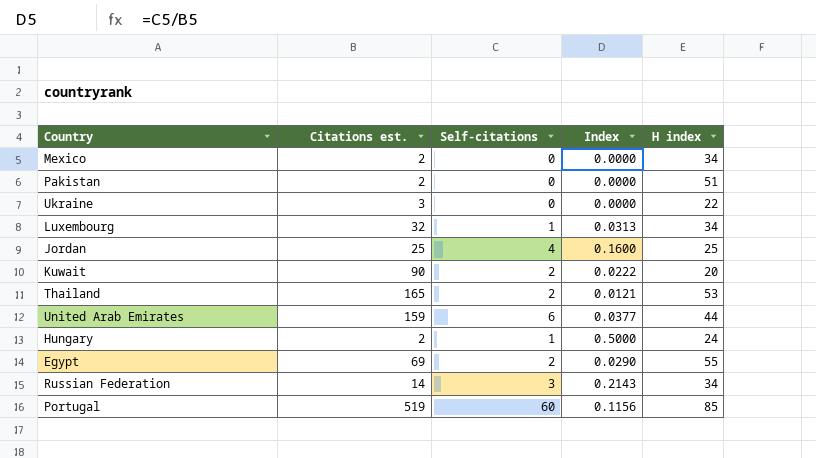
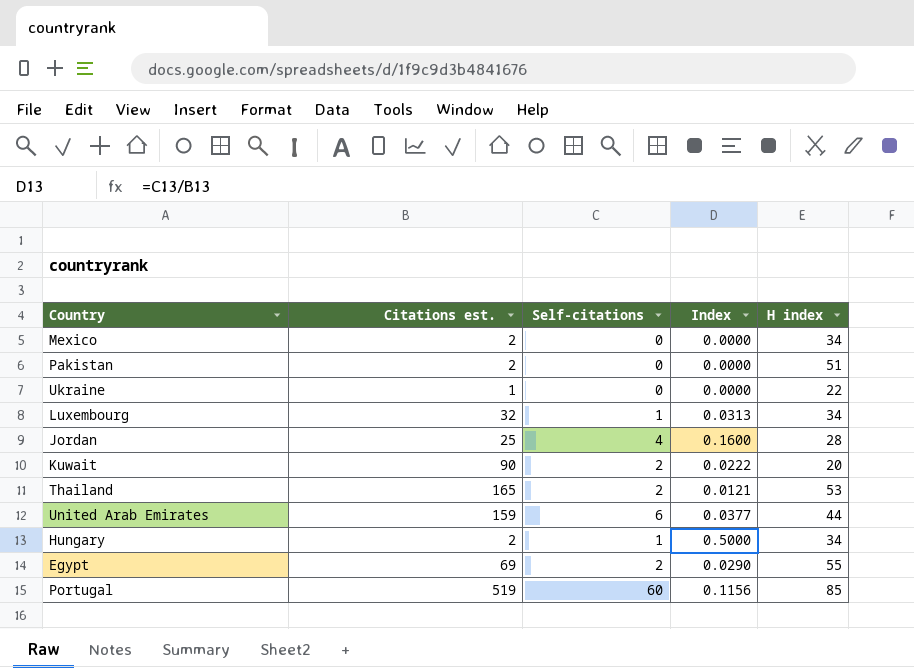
row Russian Federation: 14 | 3 | 0.2143 | 34 -> none
Ukraine | Citations est.: 3 -> 1
Jordan | H index: 25 -> 28
Hungary | H index: 24 -> 34

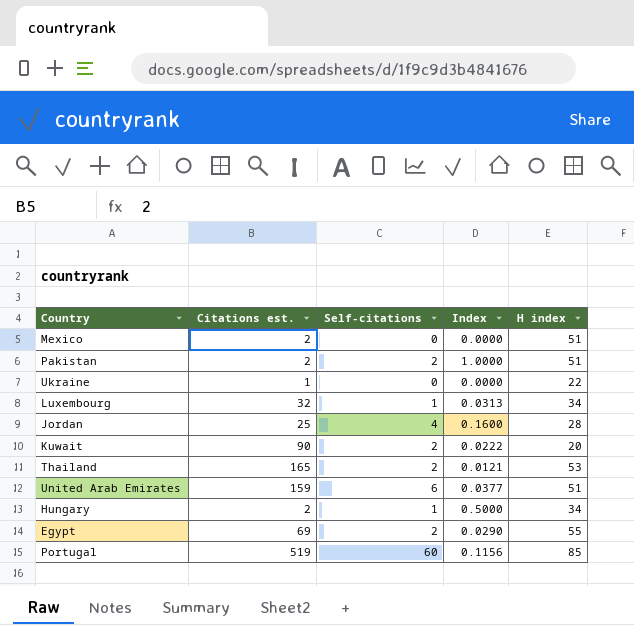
Mexico | H index: 34 -> 51
Pakistan | Self-citations: 0 -> 2
Pakistan | Index: 0.0000 -> 1.0000
United Arab Emirates | H index: 44 -> 51

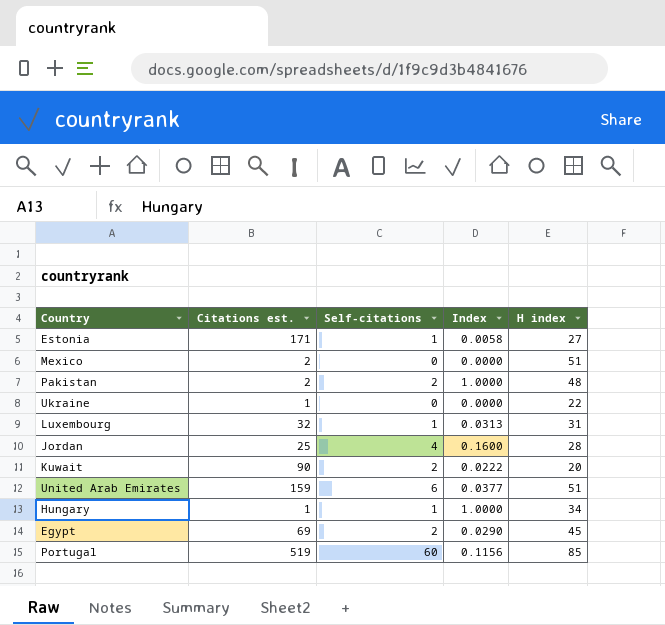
row Thailand: 165 | 2 | 0.0121 | 53 -> none
row Estonia: none -> 171 | 1 | 0.0058 | 27
Pakistan | H index: 51 -> 48
Luxembourg | H index: 34 -> 31
Hungary | Citations est.: 2 -> 1
Hungary | Index: 0.5000 -> 1.0000
Egypt | H index: 55 -> 45

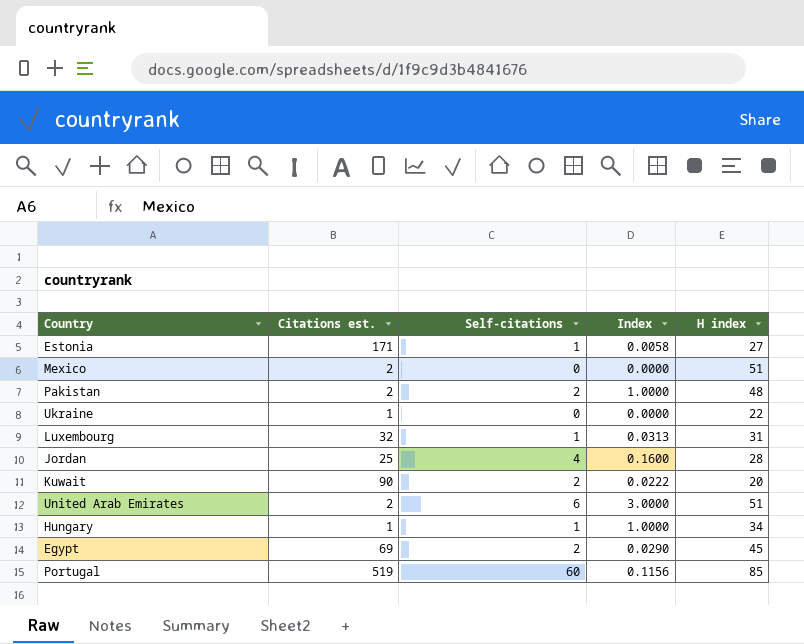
United Arab Emirates | Citations est.: 159 -> 2
United Arab Emirates | Index: 0.0377 -> 3.0000

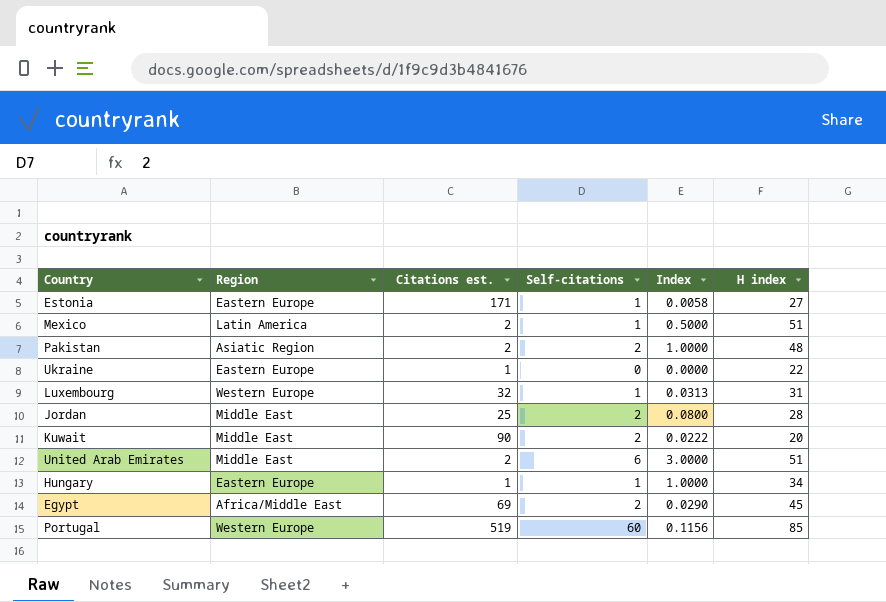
column Region | position: none -> 2
Mexico | Self-citations: 0 -> 1
Mexico | Index: 0.0000 -> 0.5000
Jordan | Self-citations: 4 -> 2
Jordan | Index: 0.1600 -> 0.0800

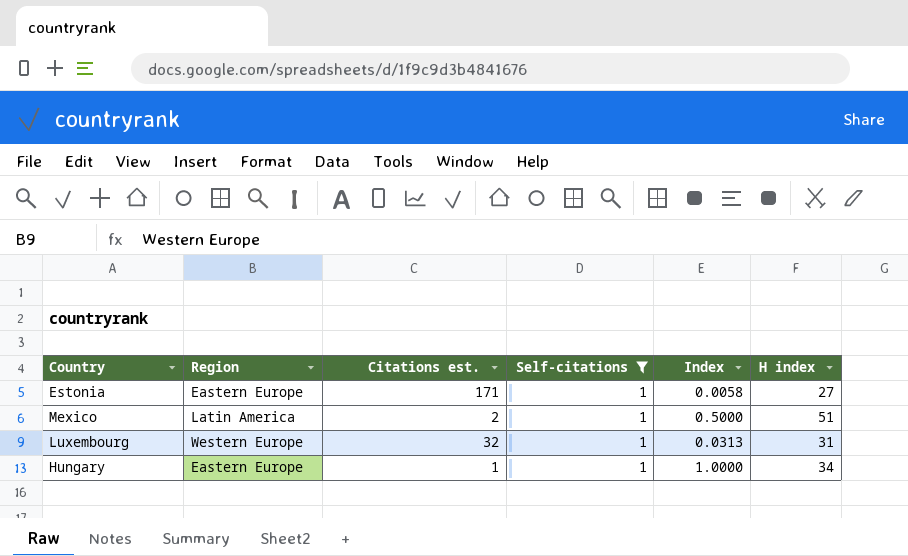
filter: none -> Self-citations = 1

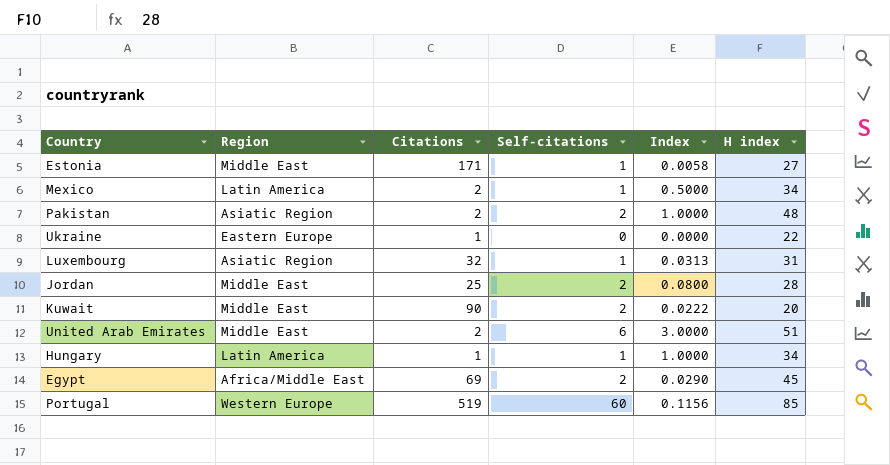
filter: Self-citations = 1 -> none
column name: Citations est. -> Citations
Estonia | Region: Eastern Europe -> Middle East
Mexico | H index: 51 -> 34
Luxembourg | Region: Western Europe -> Asiatic Region
Hungary | Region: Eastern Europe -> Latin America

